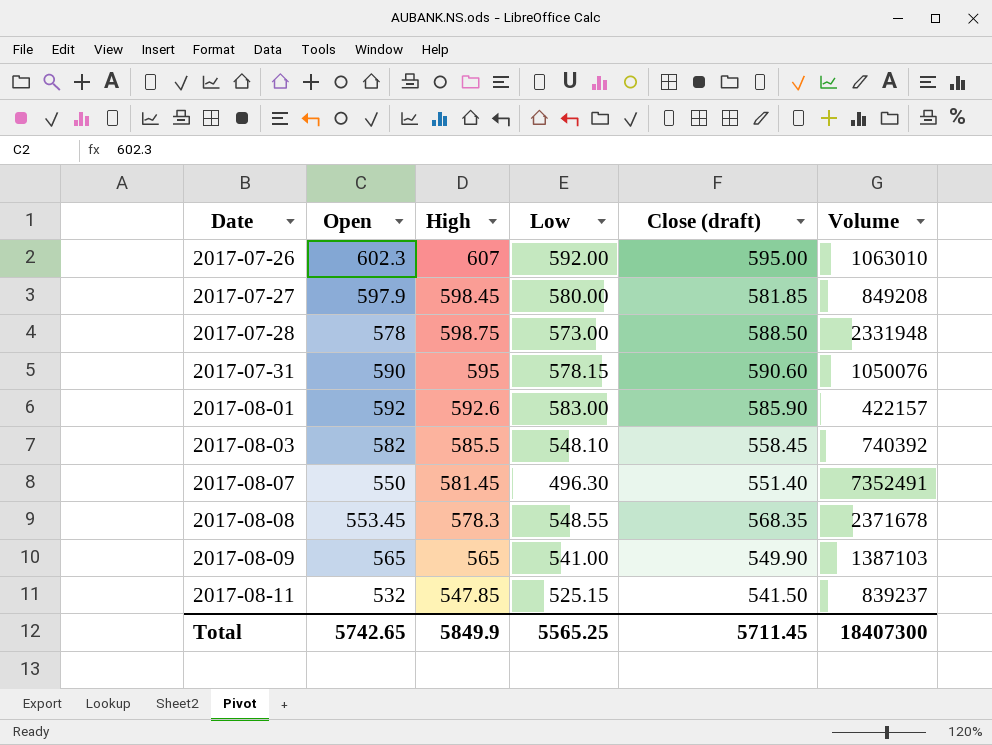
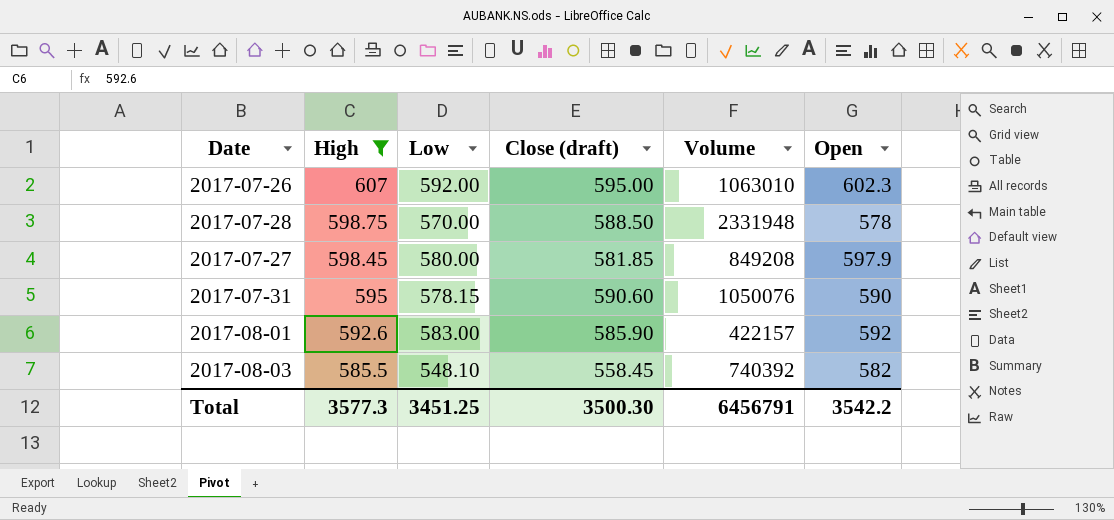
filter: none -> High >= 585.5
row order: Date ascending -> High descending
column Open | position: 2 -> 6
2017-07-28 | Low: 573.00 -> 570.00
Total | High: 5849.9 -> 3577.3
Total | Low: 5565.25 -> 3451.25
Total | Close (draft): 5711.45 -> 3500.30
Total | Volume: 18407300 -> 6456791
Total | Open: 5742.65 -> 3542.2

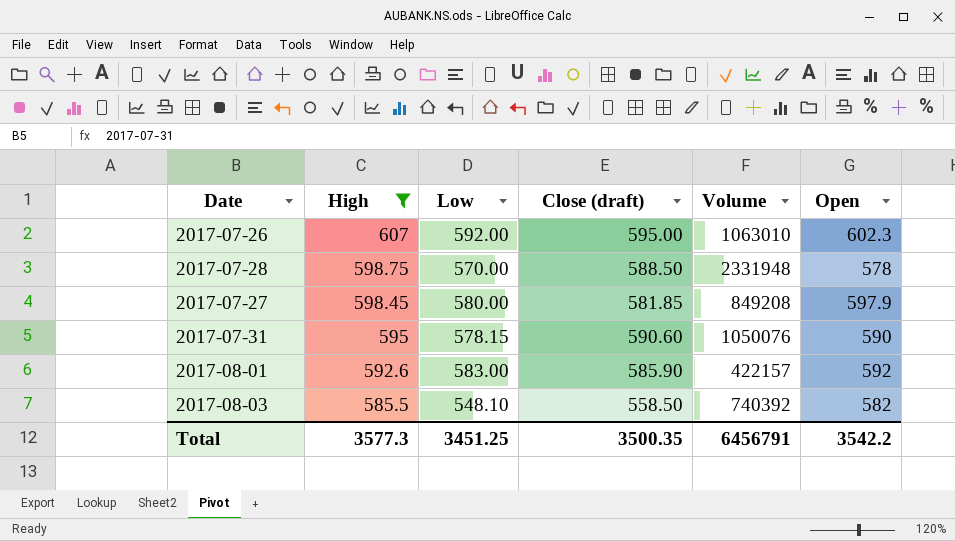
2017-08-03 | Close (draft): 558.45 -> 558.50
Total | Close (draft): 3500.30 -> 3500.35

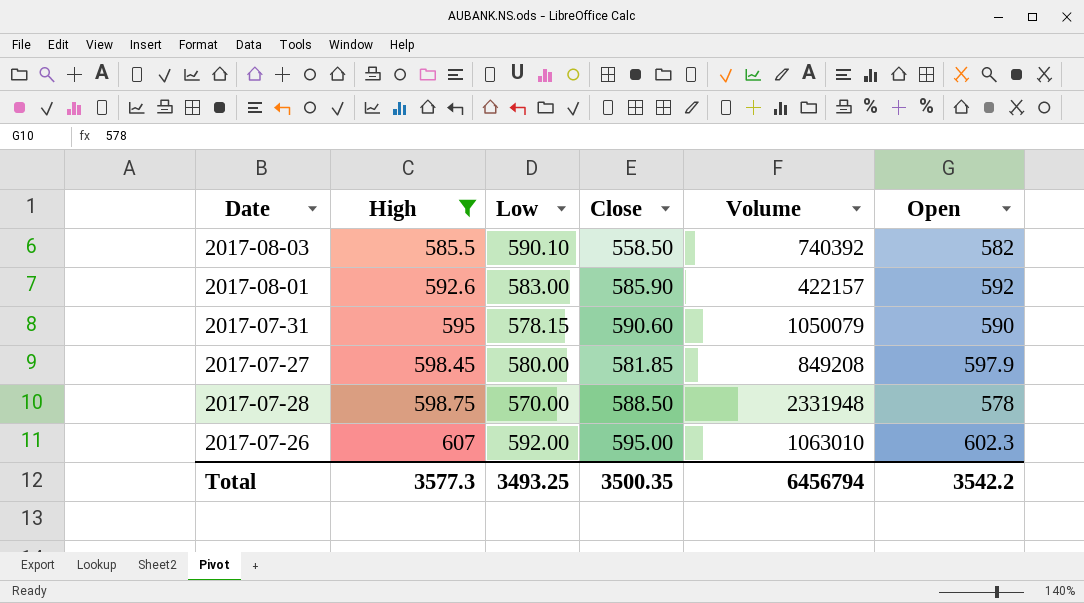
row order: High descending -> High ascending
column name: Close (draft) -> Close
2017-08-03 | Low: 548.10 -> 590.10
2017-07-31 | Volume: 1050076 -> 1050079
Total | Low: 3451.25 -> 3493.25
Total | Volume: 6456791 -> 6456794

